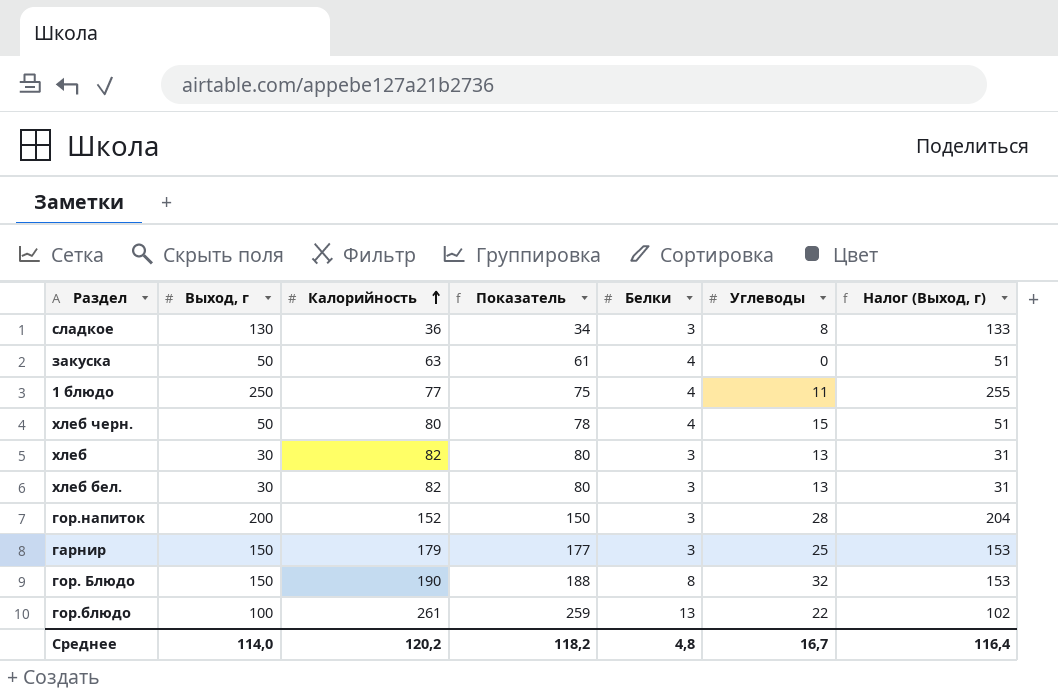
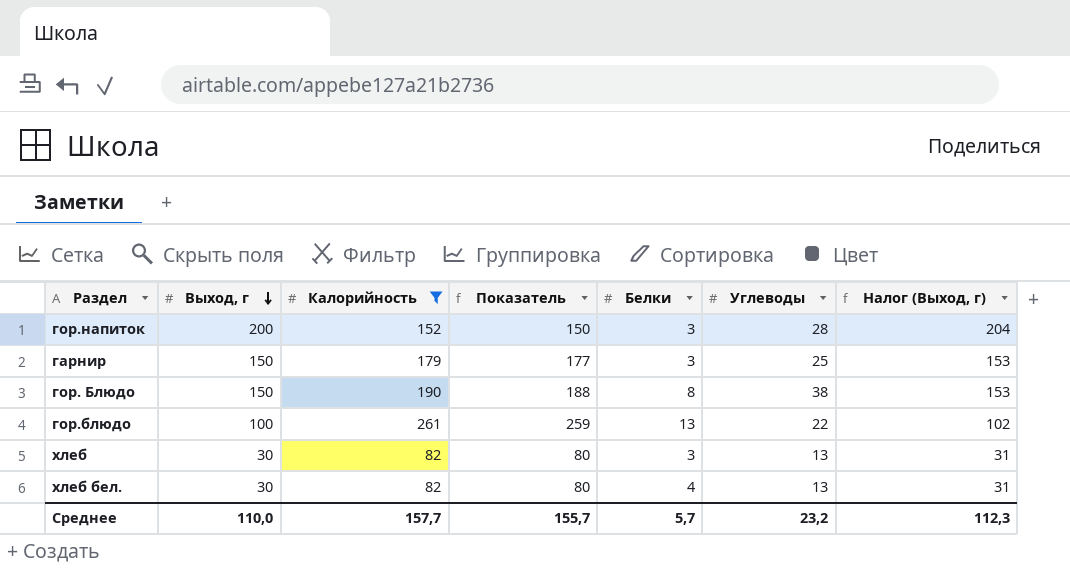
filter: none -> Калорийность >= 82
row order: Калорийность ascending -> Выход, г descending
гор. Блюдо | Углеводы: 32 -> 38
хлеб бел. | Белки: 3 -> 4
Среднее | Выход, г: 114,0 -> 110,0
Среднее | Калорийность: 120,2 -> 157,7
Среднее | Показатель: 118,2 -> 155,7
Среднее | Белки: 4,8 -> 5,7
Среднее | Углеводы: 16,7 -> 23,2
Среднее | Налог (Выход, г): 116,4 -> 112,3

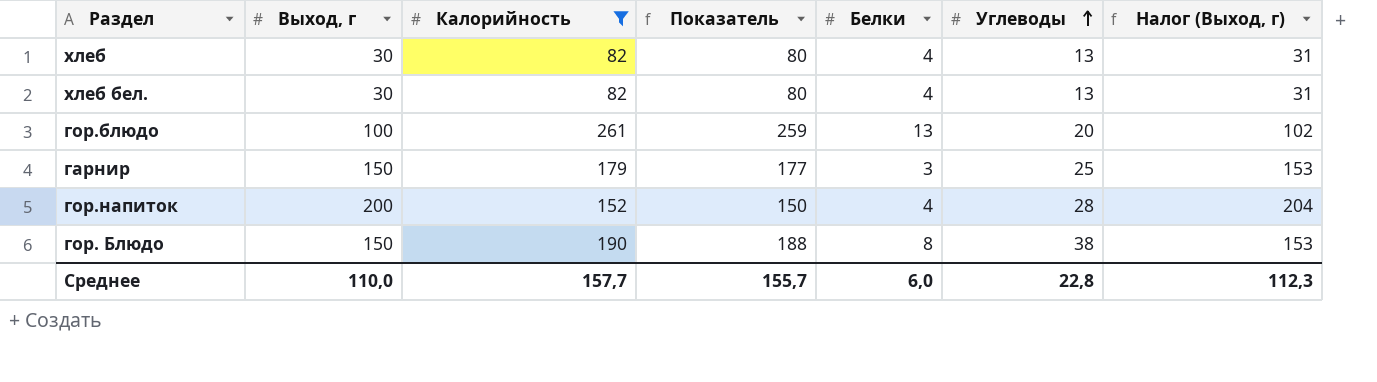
row order: Выход, г descending -> Углеводы ascending
хлеб | Белки: 3 -> 4
гор.блюдо | Углеводы: 22 -> 20
гор.напиток | Белки: 3 -> 4
Среднее | Белки: 5,7 -> 6,0
Среднее | Углеводы: 23,2 -> 22,8

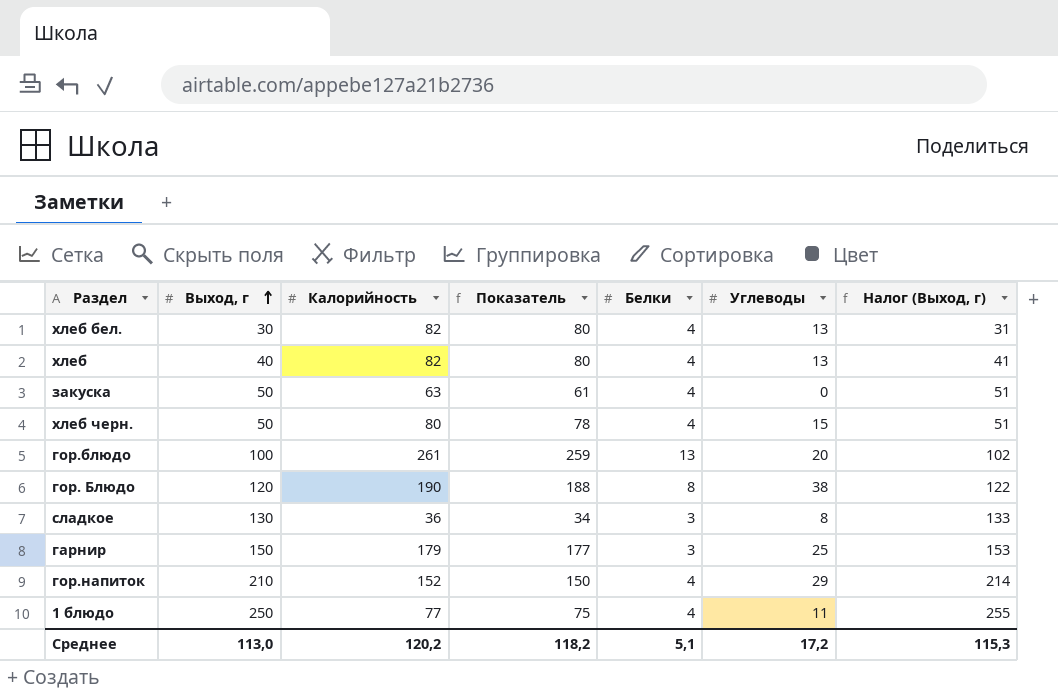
filter: Калорийность >= 82 -> none
row order: Углеводы ascending -> Выход, г ascending
хлеб | Выход, г: 30 -> 40
хлеб | Налог (Выход, г): 31 -> 41
гор. Блюдо | Выход, г: 150 -> 120
гор. Блюдо | Налог (Выход, г): 153 -> 122
гор.напиток | Выход, г: 200 -> 210
гор.напиток | Углеводы: 28 -> 29
гор.напиток | Налог (Выход, г): 204 -> 214
Среднее | Выход, г: 110,0 -> 113,0
Среднее | Калорийность: 157,7 -> 120,2
Среднее | Показатель: 155,7 -> 118,2
Среднее | Белки: 6,0 -> 5,1
Среднее | Углеводы: 22,8 -> 17,2
Среднее | Налог (Выход, г): 112,3 -> 115,3

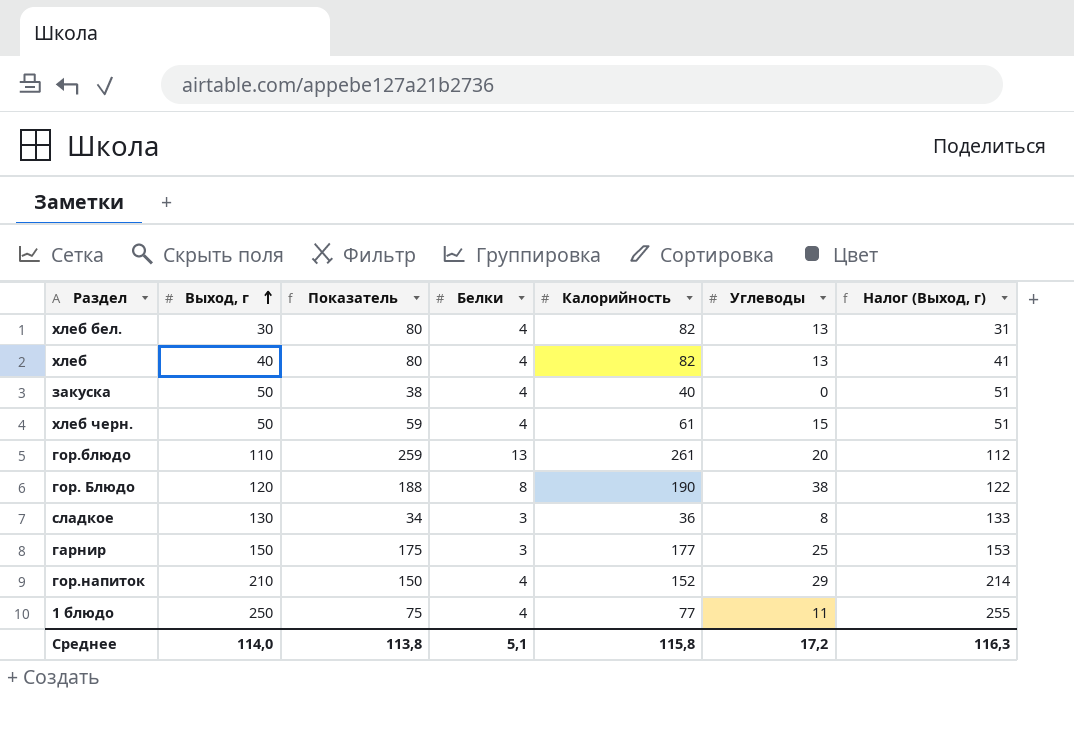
column Калорийность | position: 3 -> 5
закуска | Показатель: 61 -> 38
закуска | Калорийность: 63 -> 40
хлеб черн. | Показатель: 78 -> 59
хлеб черн. | Калорийность: 80 -> 61
гор.блюдо | Выход, г: 100 -> 110
гор.блюдо | Налог (Выход, г): 102 -> 112
гарнир | Показатель: 177 -> 175
гарнир | Калорийность: 179 -> 177
Среднее | Выход, г: 113,0 -> 114,0
Среднее | Показатель: 118,2 -> 113,8
Среднее | Калорийность: 120,2 -> 115,8
Среднее | Налог (Выход, г): 115,3 -> 116,3

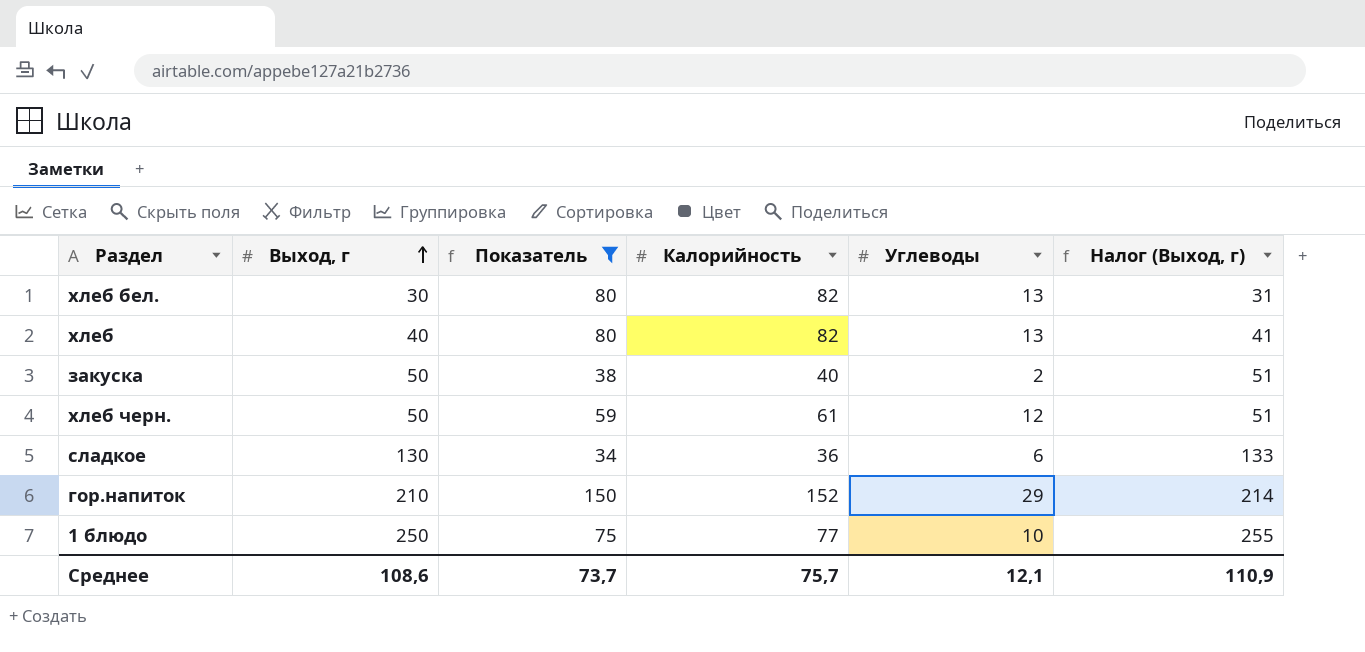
filter: none -> Показатель <= 150
column Белки | position: 4 -> none
закуска | Углеводы: 0 -> 2
хлеб черн. | Углеводы: 15 -> 12
сладкое | Углеводы: 8 -> 6
1 блюдо | Углеводы: 11 -> 10
Среднее | Выход, г: 114,0 -> 108,6
Среднее | Показатель: 113,8 -> 73,7
Среднее | Калорийность: 115,8 -> 75,7
Среднее | Углеводы: 17,2 -> 12,1
Среднее | Налог (Выход, г): 116,3 -> 110,9

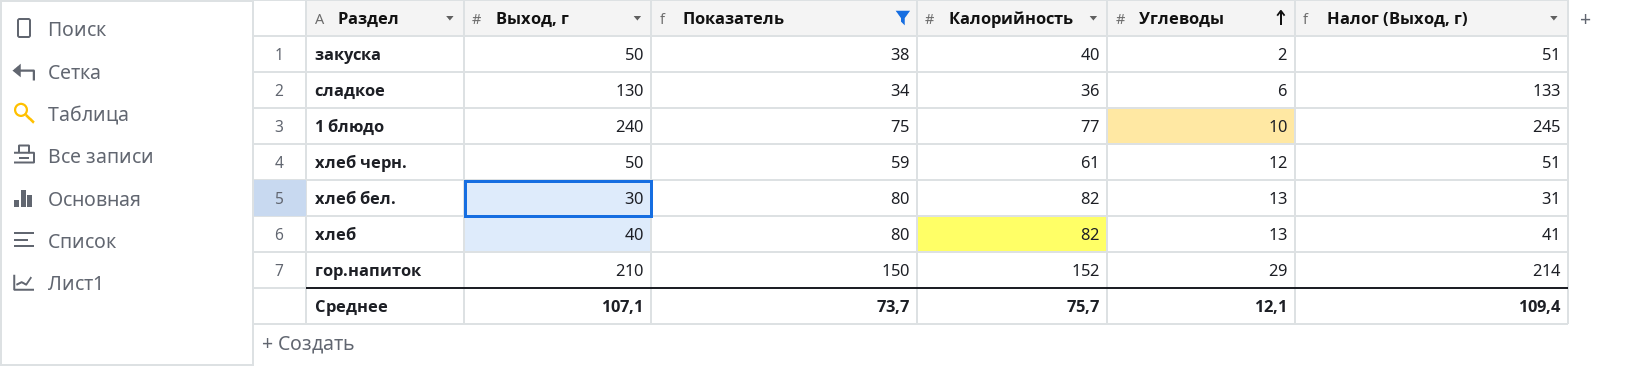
row order: Выход, г ascending -> Углеводы ascending
1 блюдо | Выход, г: 250 -> 240
1 блюдо | Налог (Выход, г): 255 -> 245
Среднее | Выход, г: 108,6 -> 107,1
Среднее | Налог (Выход, г): 110,9 -> 109,4

